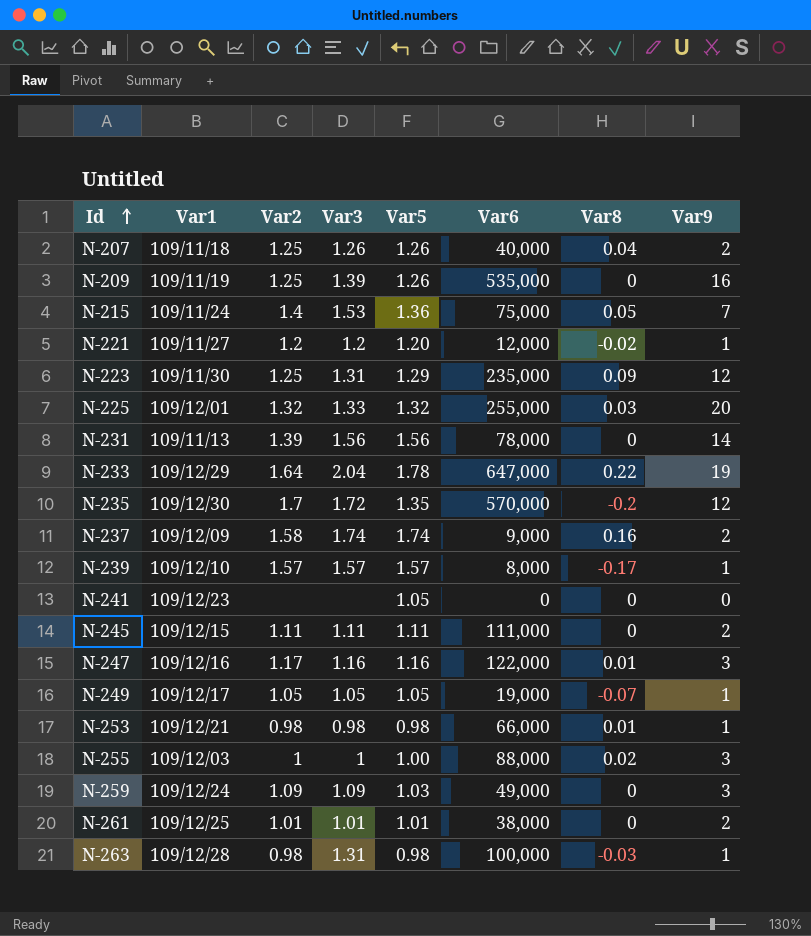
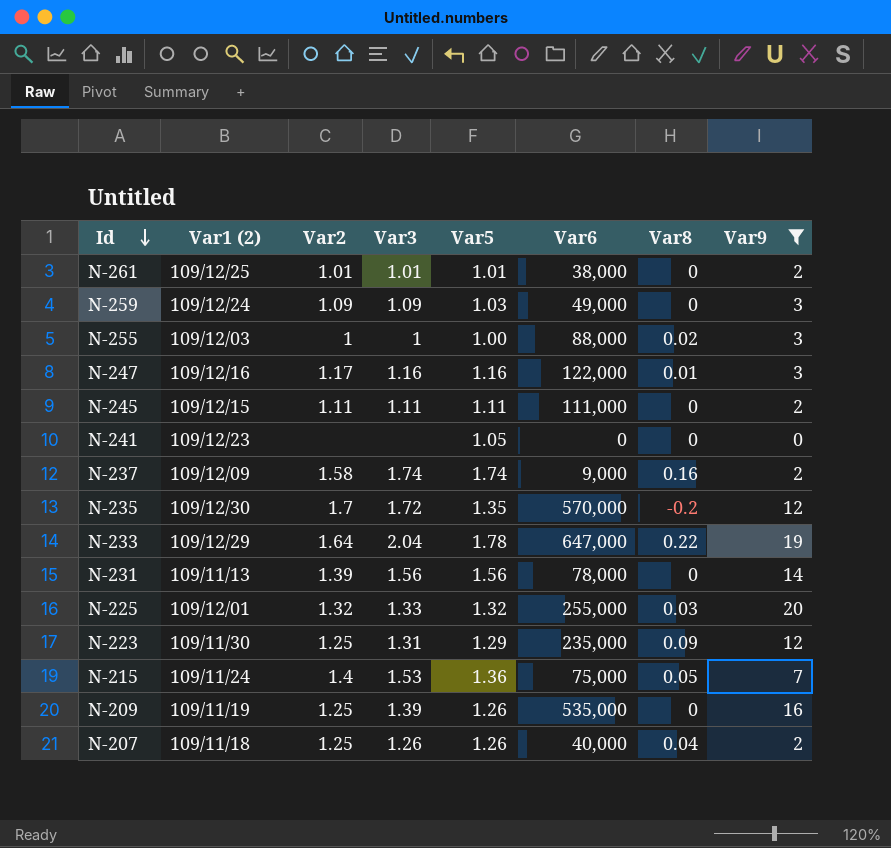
filter: none -> Var9 != 1
row order: Id ascending -> Id descending
column name: Var1 -> Var1 (2)

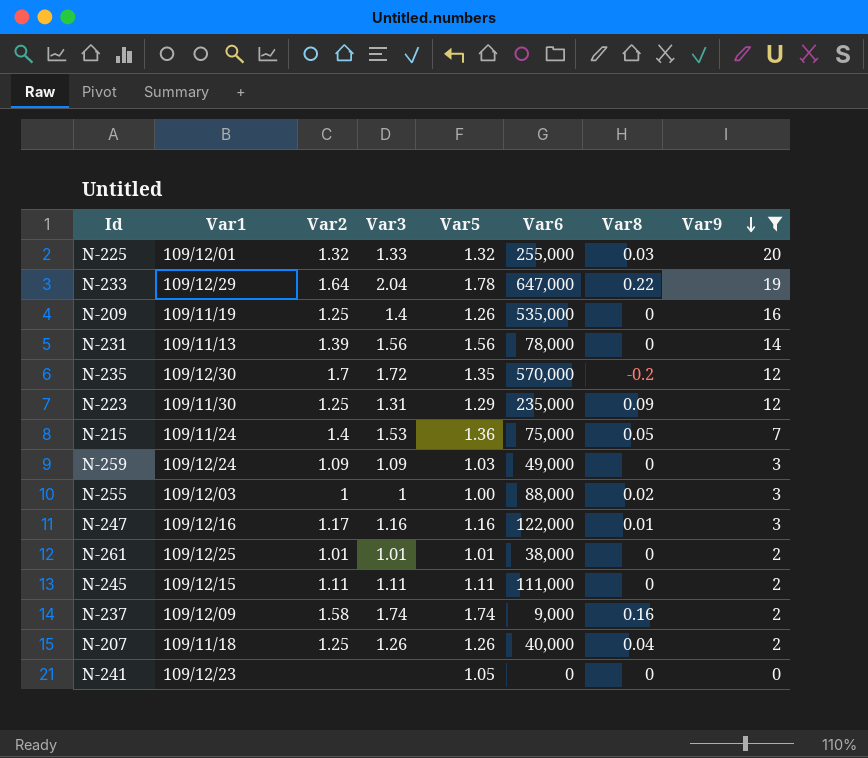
row order: Id descending -> Var9 descending
column name: Var1 (2) -> Var1
N-209 | Var3: 1.39 -> 1.4

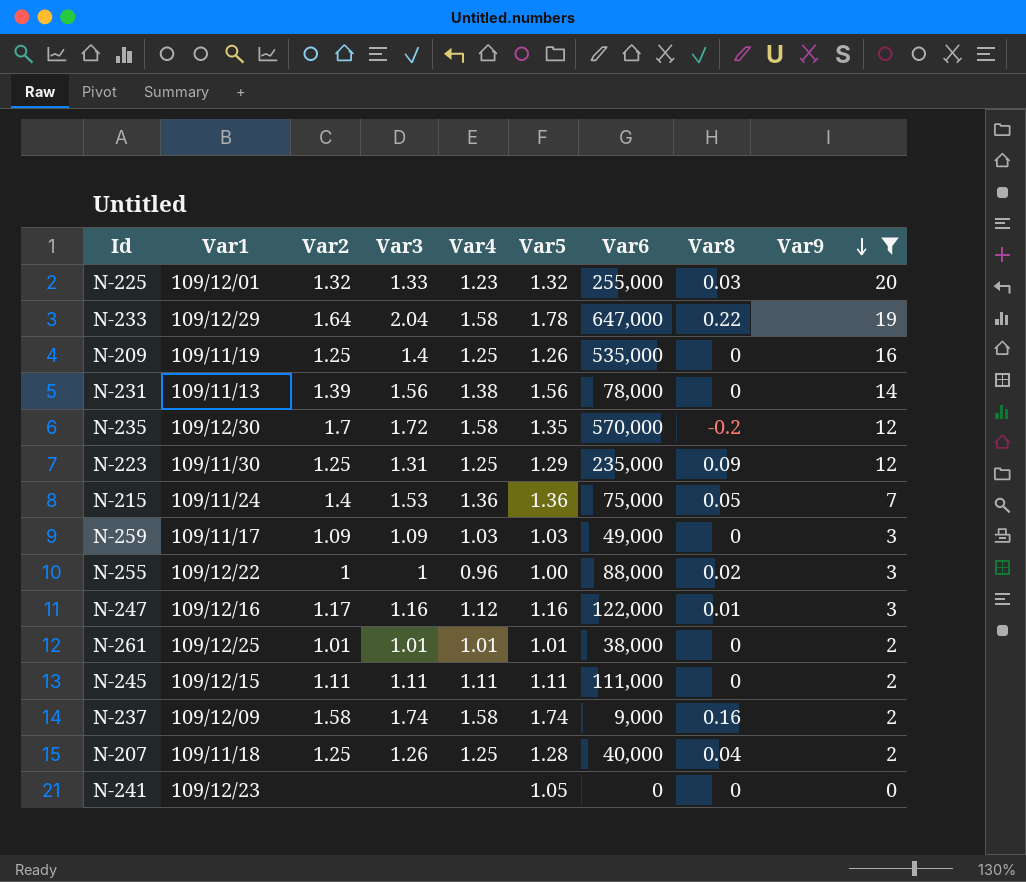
column Var4 | position: none -> 5
N-259 | Var1: 109/12/24 -> 109/11/17
N-255 | Var1: 109/12/03 -> 109/12/22
N-207 | Var5: 1.26 -> 1.28

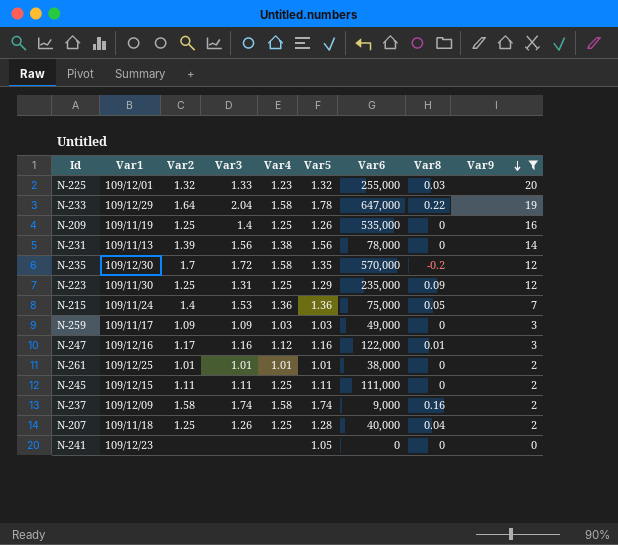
row N-255: 109/12/22 | 1 | 1 | 0.96 | 1.00 | 88,000 | 0.02 | 3 -> none
N-245 | Var4: 1.11 -> 1.25

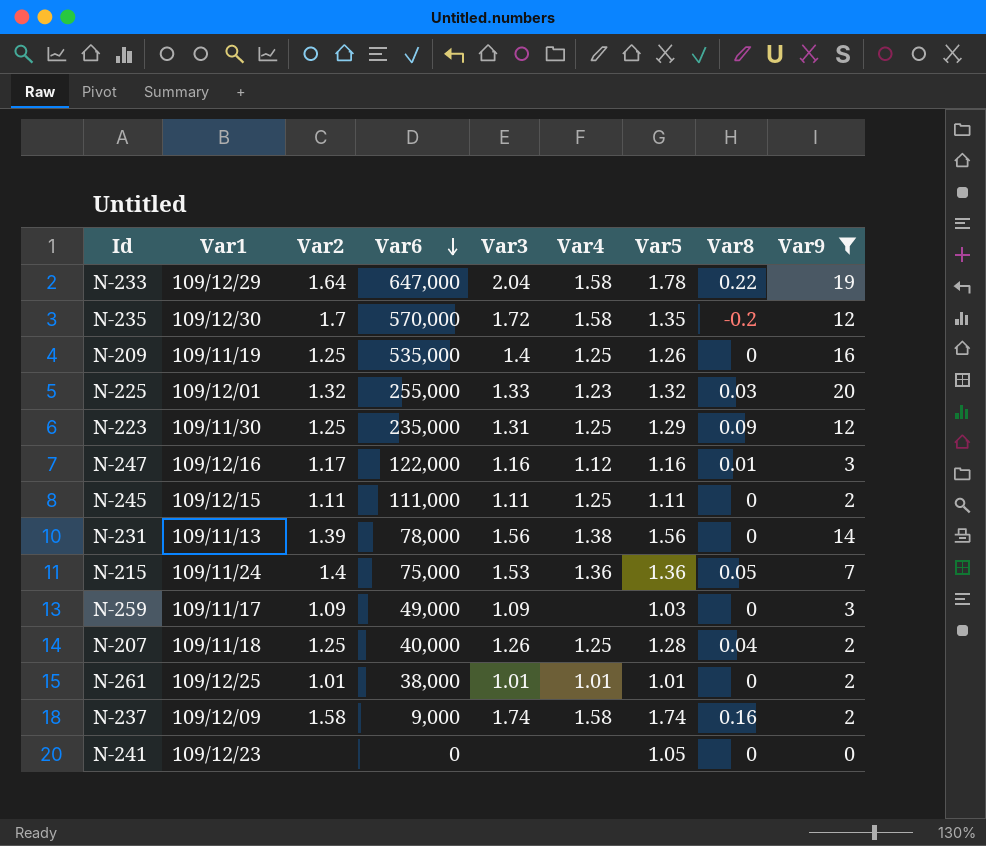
row order: Var9 descending -> Var6 descending
column Var6 | position: 7 -> 4
N-259 | Var4: 1.03 -> none

